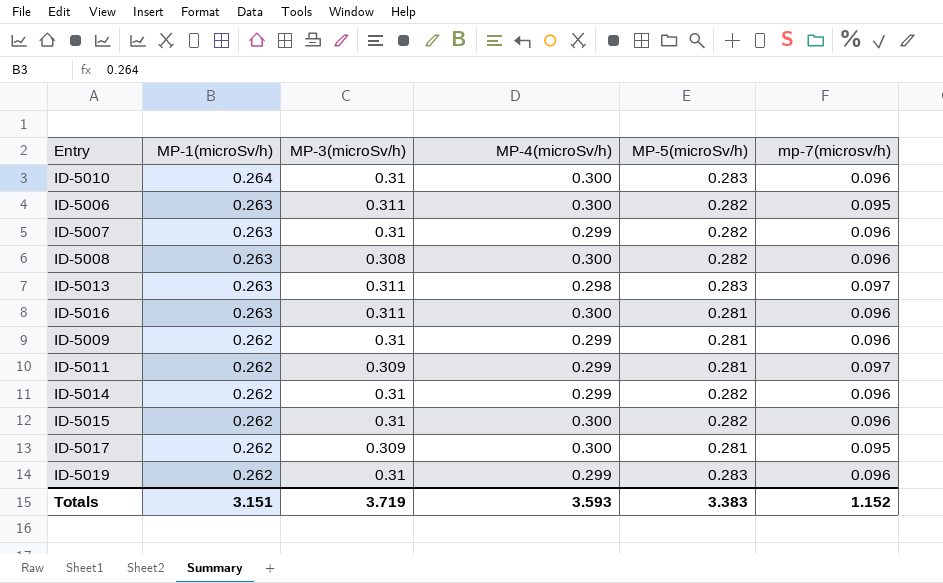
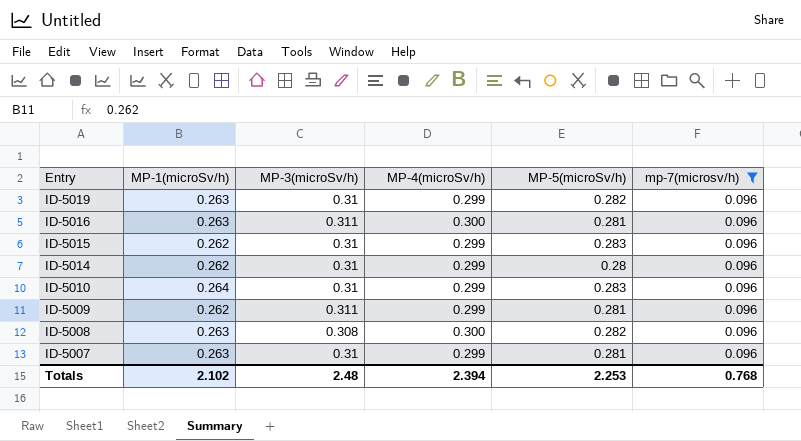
filter: none -> mp-7(microsv/h) = 0.096
row order: MP-1(microSv/h) descending -> Entry descending
ID-5019 | MP-1(microSv/h): 0.262 -> 0.263
ID-5019 | MP-5(microSv/h): 0.283 -> 0.282
ID-5015 | MP-4(microSv/h): 0.300 -> 0.299
ID-5015 | MP-5(microSv/h): 0.282 -> 0.283
ID-5014 | MP-5(microSv/h): 0.282 -> 0.28
ID-5010 | MP-4(microSv/h): 0.300 -> 0.299
ID-5009 | MP-3(microSv/h): 0.31 -> 0.311
ID-5007 | MP-5(microSv/h): 0.282 -> 0.281
Totals | MP-1(microSv/h): 3.151 -> 2.102
Totals | MP-3(microSv/h): 3.719 -> 2.48
Totals | MP-4(microSv/h): 3.593 -> 2.394
Totals | MP-5(microSv/h): 3.383 -> 2.253
Totals | mp-7(microsv/h): 1.152 -> 0.768

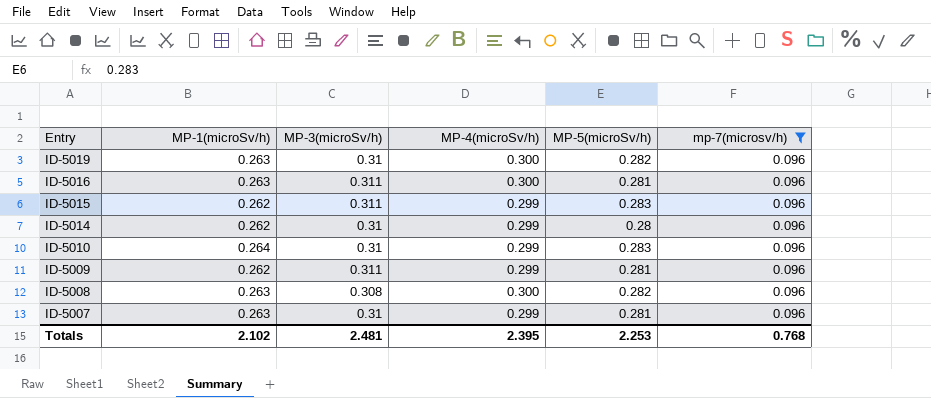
ID-5019 | MP-4(microSv/h): 0.299 -> 0.300
ID-5015 | MP-3(microSv/h): 0.31 -> 0.311
Totals | MP-3(microSv/h): 2.48 -> 2.481
Totals | MP-4(microSv/h): 2.394 -> 2.395

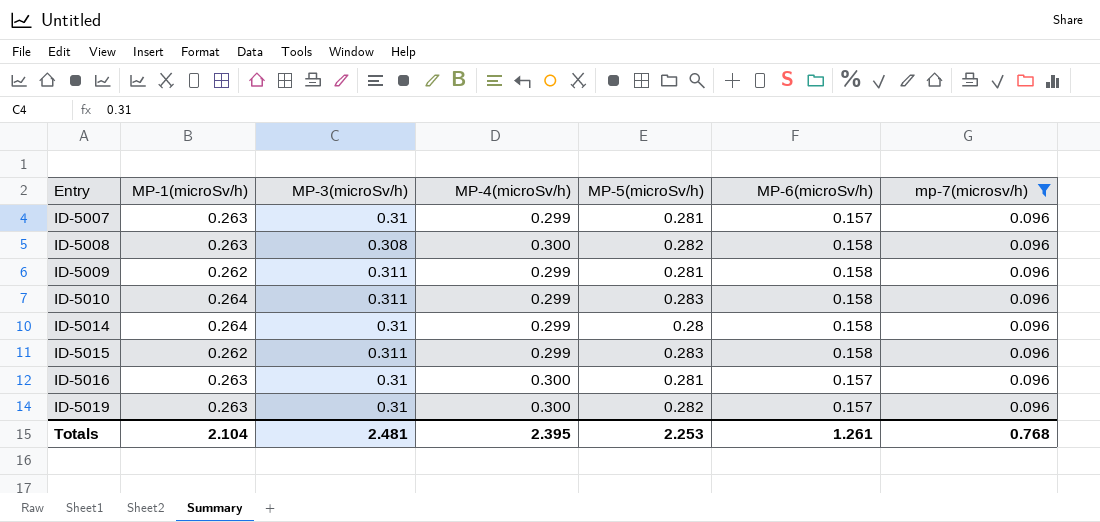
row order: Entry descending -> Entry ascending
column MP-6(microSv/h) | position: none -> 6
ID-5010 | MP-3(microSv/h): 0.31 -> 0.311
ID-5014 | MP-1(microSv/h): 0.262 -> 0.264
ID-5016 | MP-3(microSv/h): 0.311 -> 0.31
Totals | MP-1(microSv/h): 2.102 -> 2.104

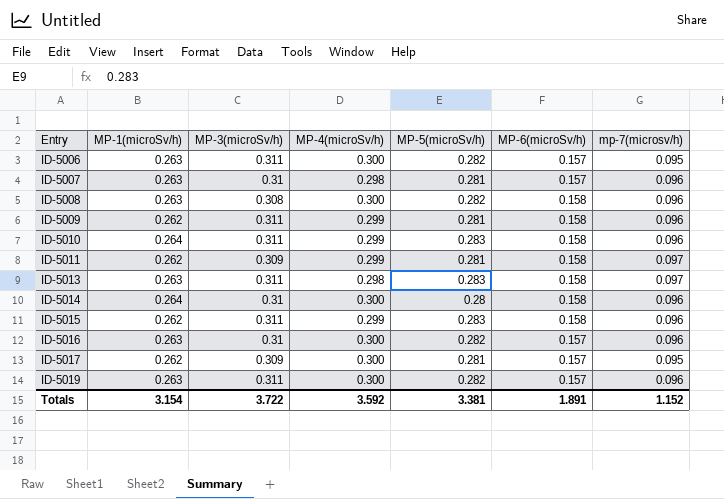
filter: mp-7(microsv/h) = 0.096 -> none
ID-5007 | MP-4(microSv/h): 0.299 -> 0.298
ID-5014 | MP-4(microSv/h): 0.299 -> 0.300
ID-5016 | MP-5(microSv/h): 0.281 -> 0.282
ID-5019 | MP-3(microSv/h): 0.31 -> 0.311
Totals | MP-1(microSv/h): 2.104 -> 3.154
Totals | MP-3(microSv/h): 2.481 -> 3.722
Totals | MP-4(microSv/h): 2.395 -> 3.592
Totals | MP-5(microSv/h): 2.253 -> 3.381
Totals | MP-6(microSv/h): 1.261 -> 1.891
Totals | mp-7(microsv/h): 0.768 -> 1.152

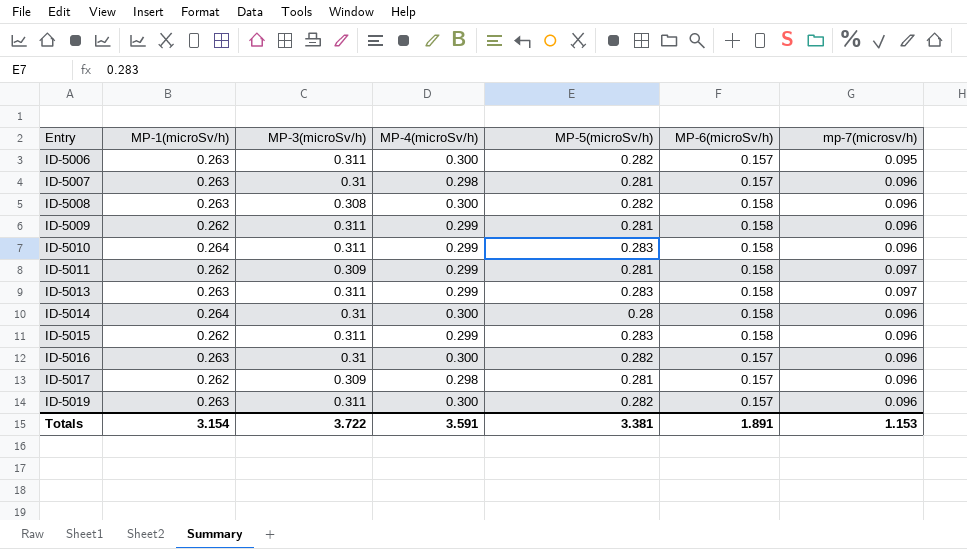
ID-5013 | MP-4(microSv/h): 0.298 -> 0.299
ID-5017 | MP-4(microSv/h): 0.300 -> 0.298
ID-5017 | mp-7(microsv/h): 0.095 -> 0.096
Totals | MP-4(microSv/h): 3.592 -> 3.591
Totals | mp-7(microsv/h): 1.152 -> 1.153

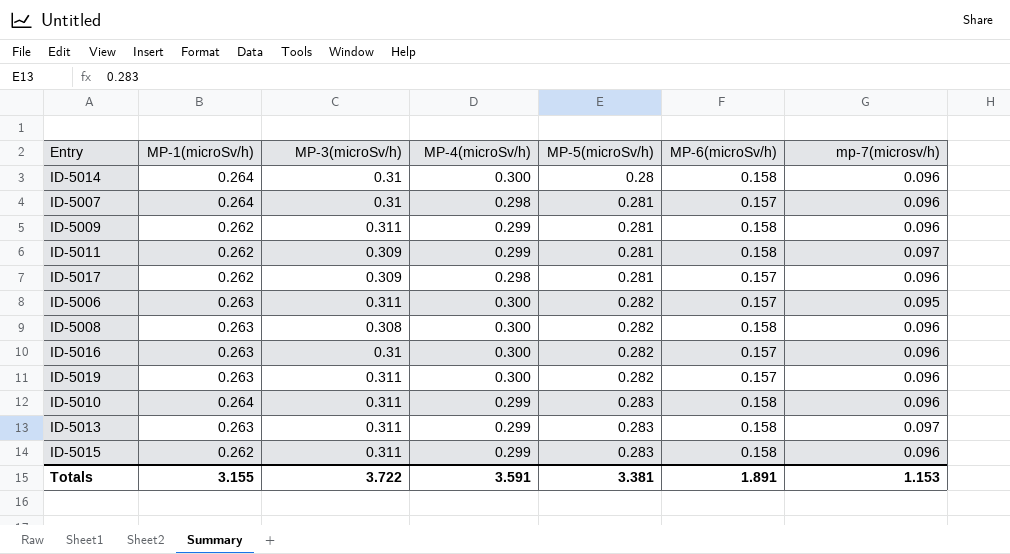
row order: Entry ascending -> MP-5(microSv/h) ascending
ID-5007 | MP-1(microSv/h): 0.263 -> 0.264
Totals | MP-1(microSv/h): 3.154 -> 3.155

